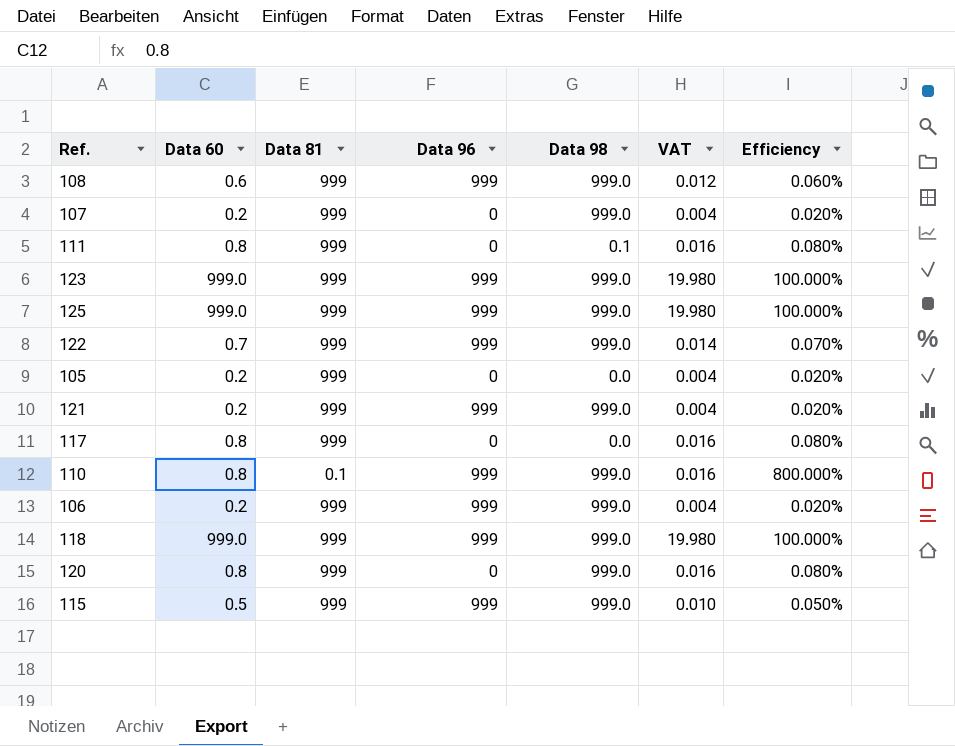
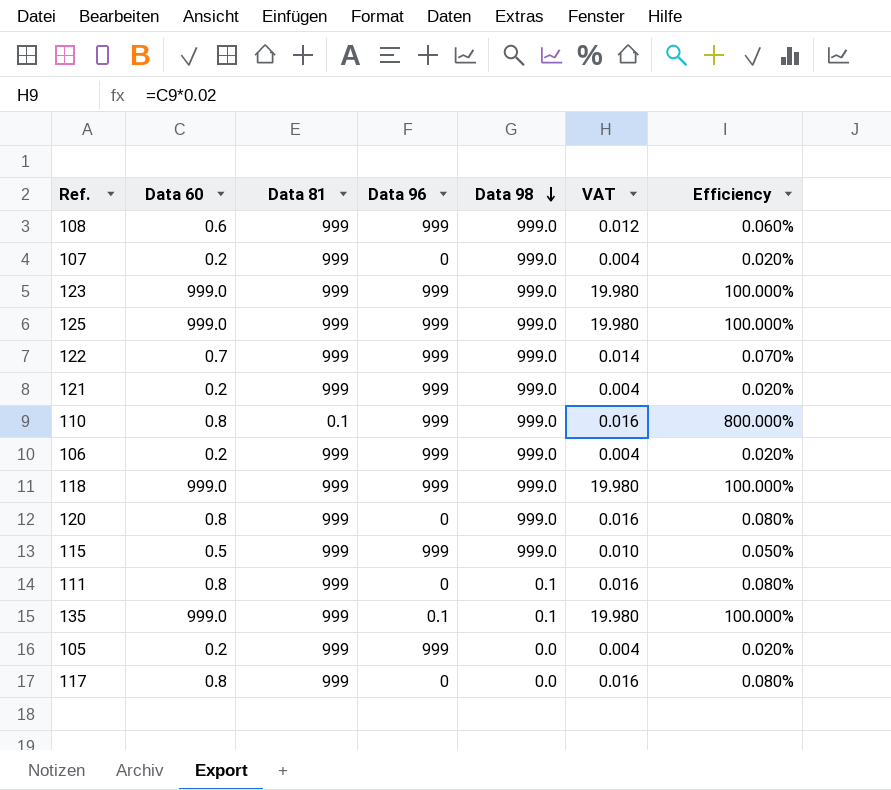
row order: none -> Data 98 descending
row 135: none -> 999.0 | 999 | 0.1 | 0.1 | 19.980 | 100.000%
105 | Data 96: 0 -> 999

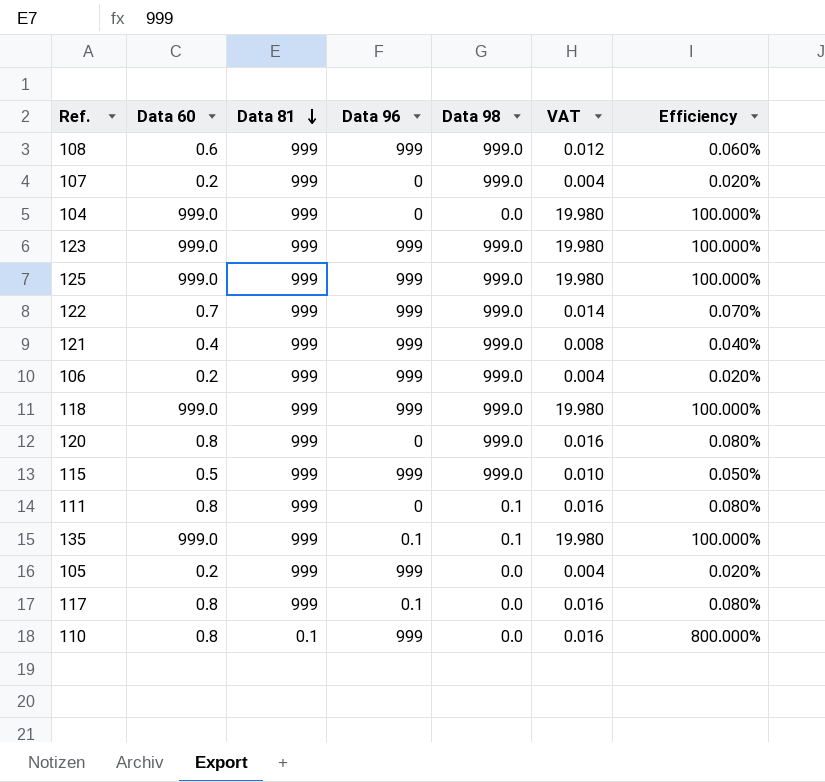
row order: Data 98 descending -> Data 81 descending
row 104: none -> 999.0 | 999 | 0 | 0.0 | 19.980 | 100.000%
121 | Data 60: 0.2 -> 0.4
121 | VAT: 0.004 -> 0.008
121 | Efficiency: 0.020% -> 0.040%
117 | Data 96: 0 -> 0.1
110 | Data 98: 999.0 -> 0.0

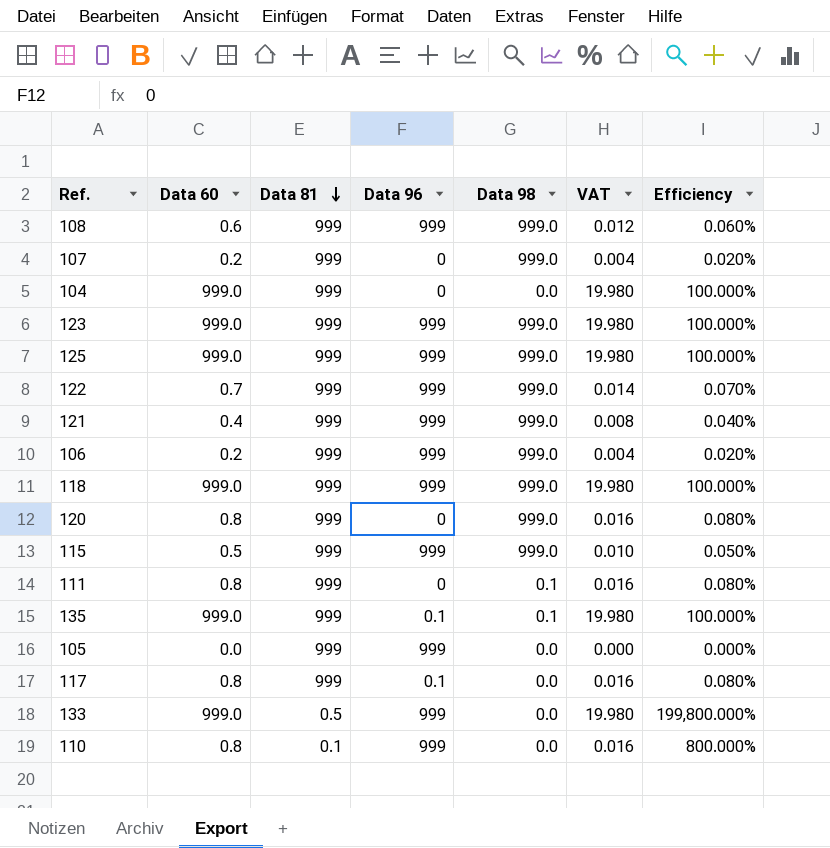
105 | Data 60: 0.2 -> 0.0
105 | VAT: 0.004 -> 0.000
105 | Efficiency: 0.020% -> 0.000%
row 133: none -> 999.0 | 0.5 | 999 | 0.0 | 19.980 | 199,800.000%

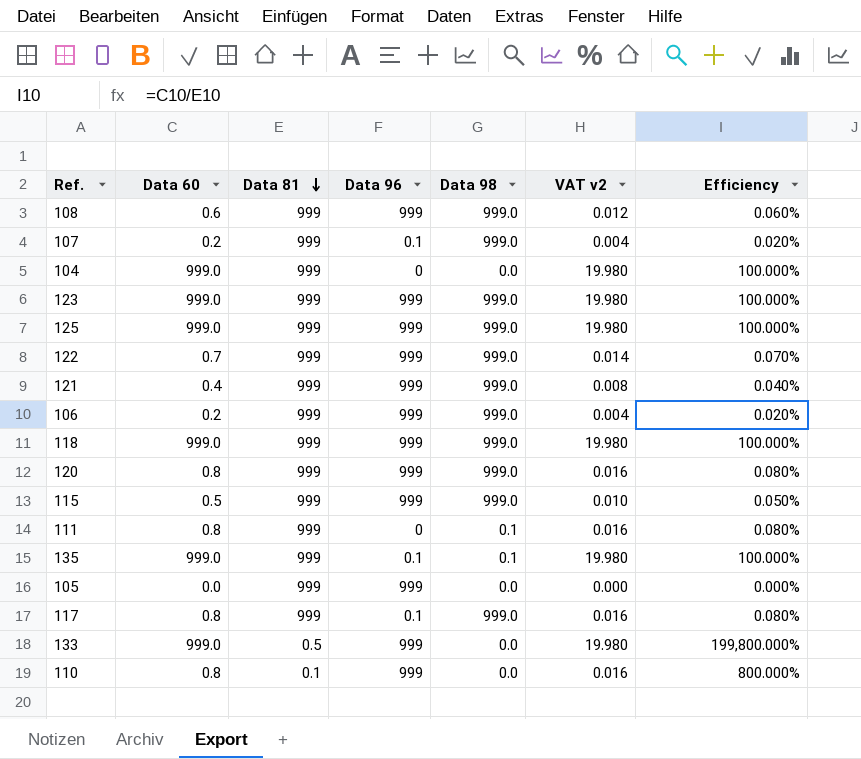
column name: VAT -> VAT v2
107 | Data 96: 0 -> 0.1
120 | Data 96: 0 -> 999
117 | Data 98: 0.0 -> 999.0

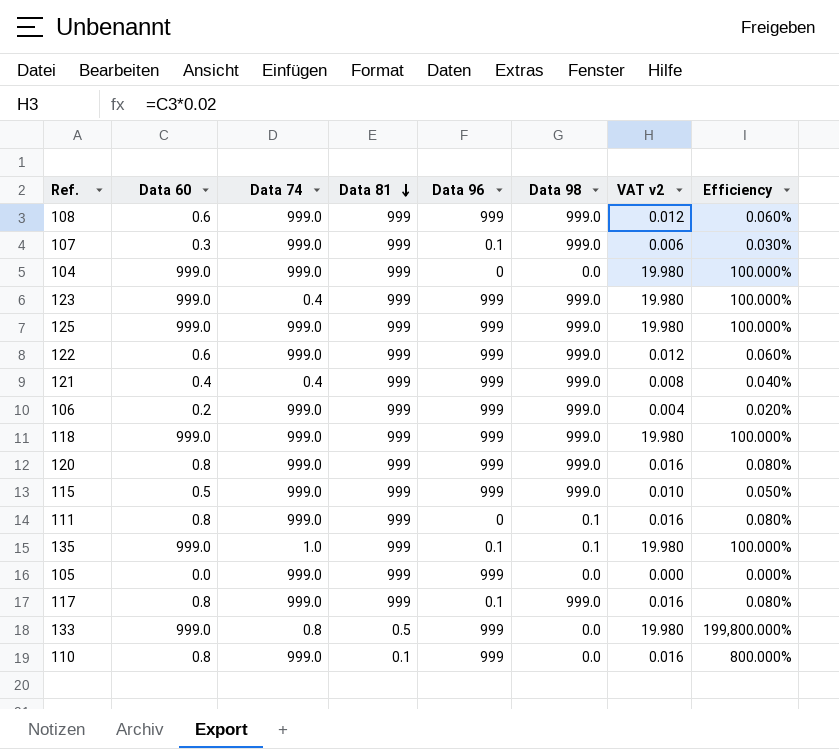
column Data 74 | position: none -> 3
107 | Data 60: 0.2 -> 0.3
107 | VAT v2: 0.004 -> 0.006
107 | Efficiency: 0.020% -> 0.030%
122 | Data 60: 0.7 -> 0.6
122 | VAT v2: 0.014 -> 0.012
122 | Efficiency: 0.070% -> 0.060%

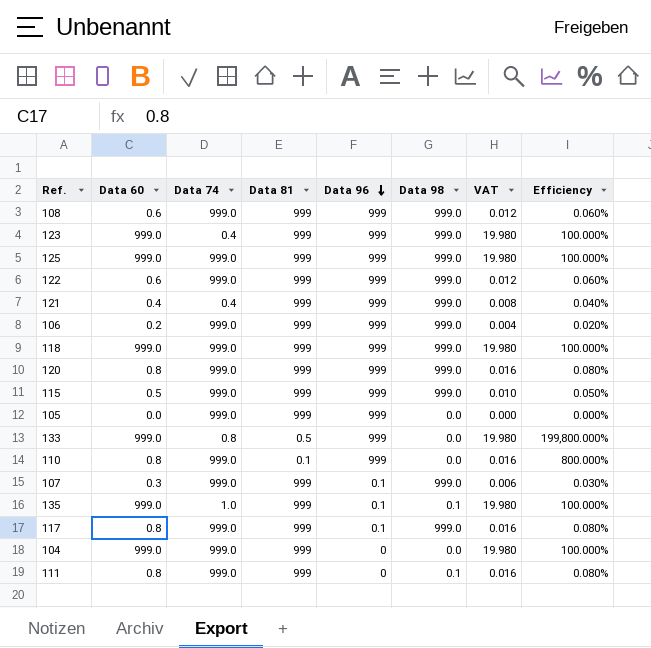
row order: Data 81 descending -> Data 96 descending
column name: VAT v2 -> VAT

